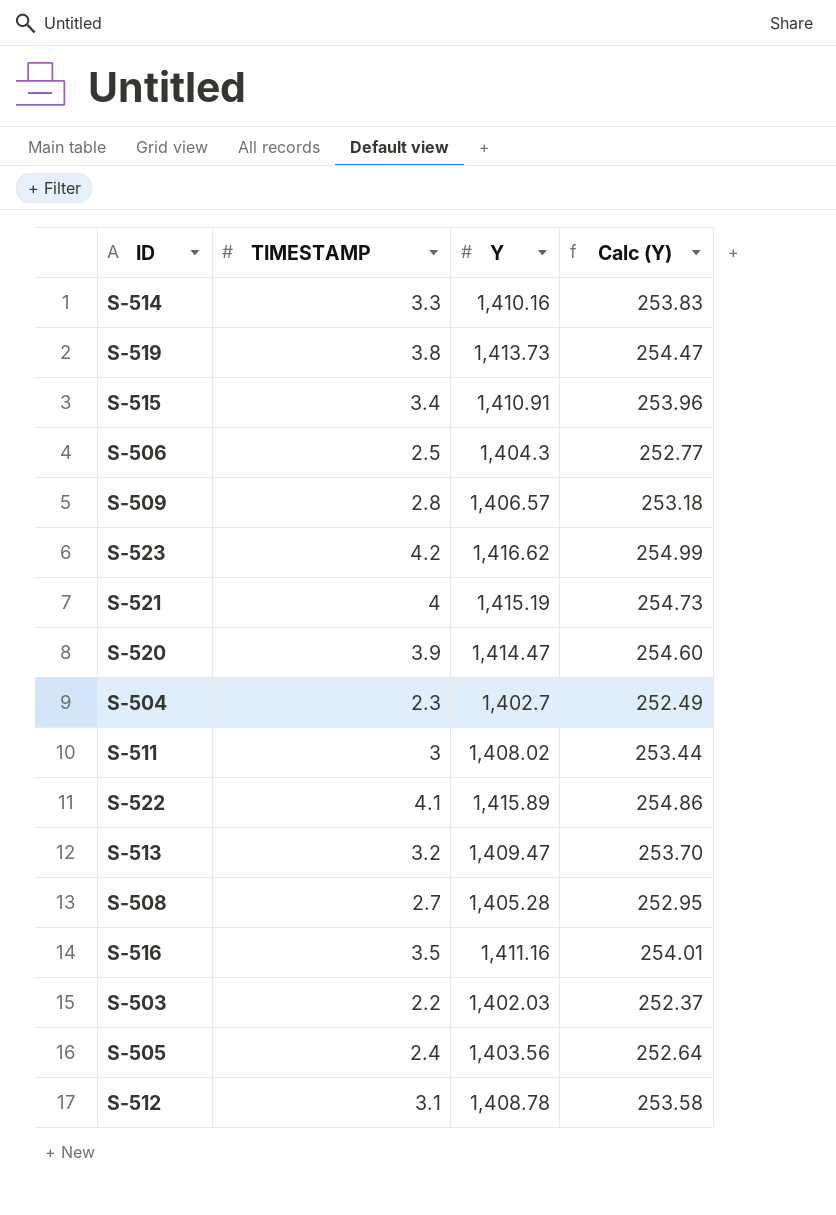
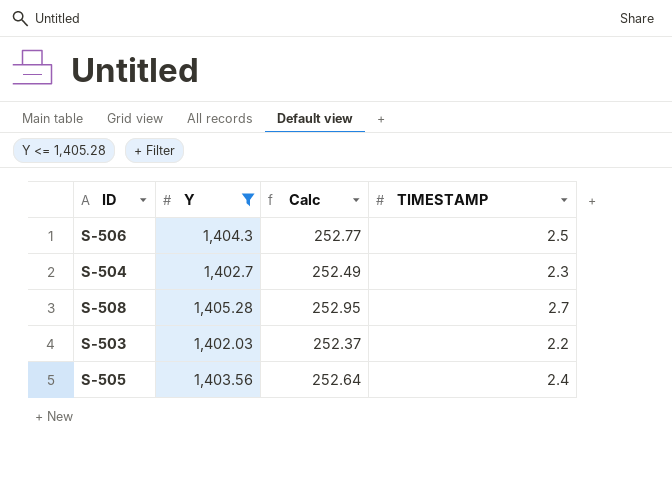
filter: none -> Y <= 1,405.28
column name: Calc (Y) -> Calc
column TIMESTAMP | position: 2 -> 4

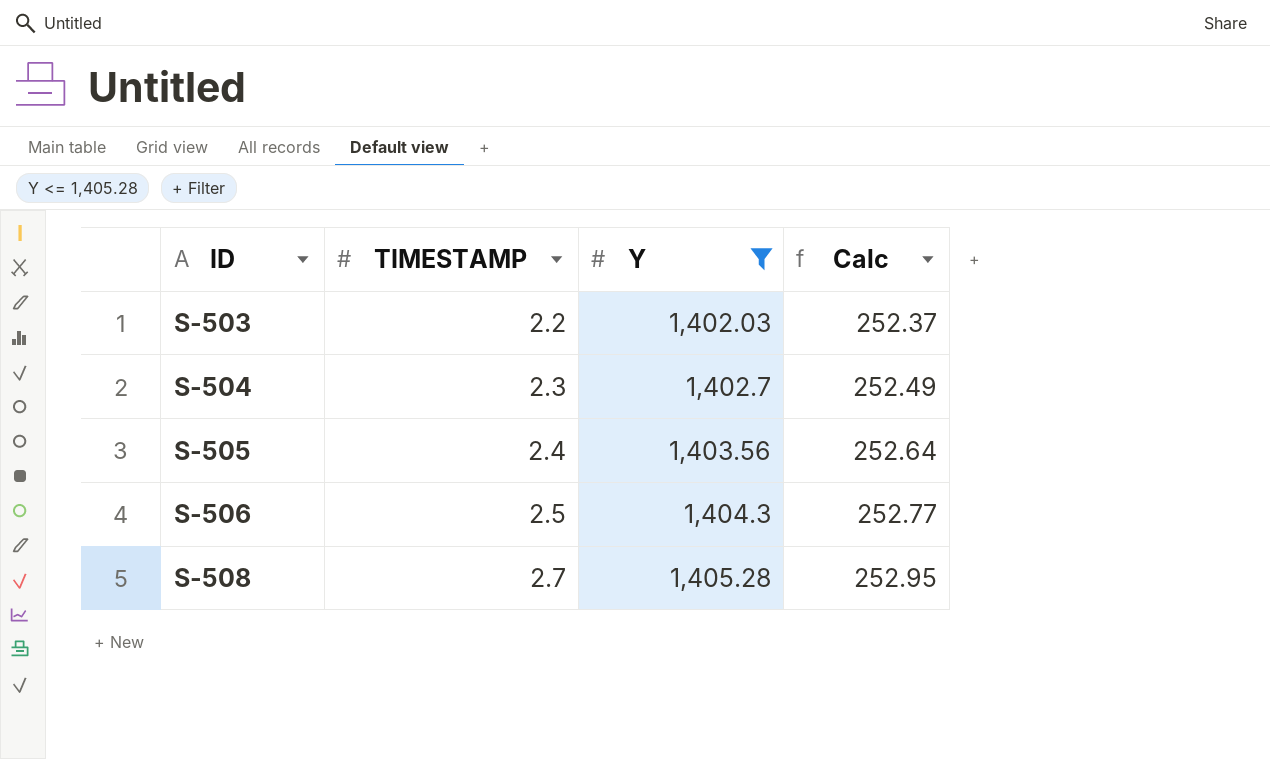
row order: none -> ID ascending
column TIMESTAMP | position: 4 -> 2

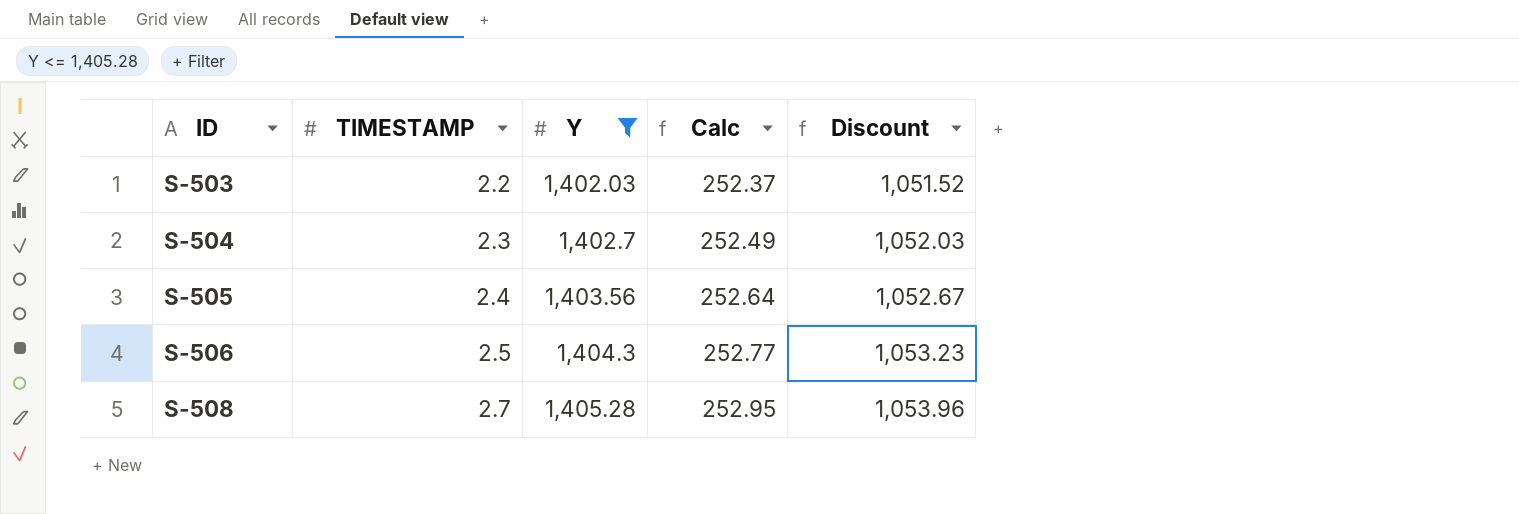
column Discount | formula: none -> [Y] * 0.75

